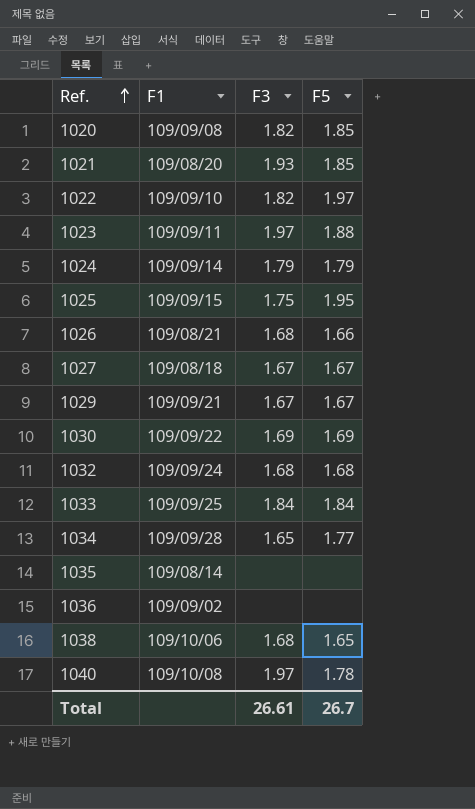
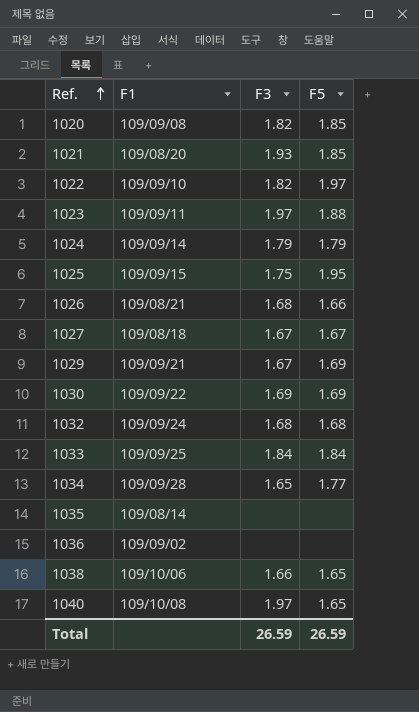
1029 | F5: 1.67 -> 1.69
1038 | F3: 1.68 -> 1.66
1040 | F5: 1.78 -> 1.65
Total | F3: 26.61 -> 26.59
Total | F5: 26.7 -> 26.59

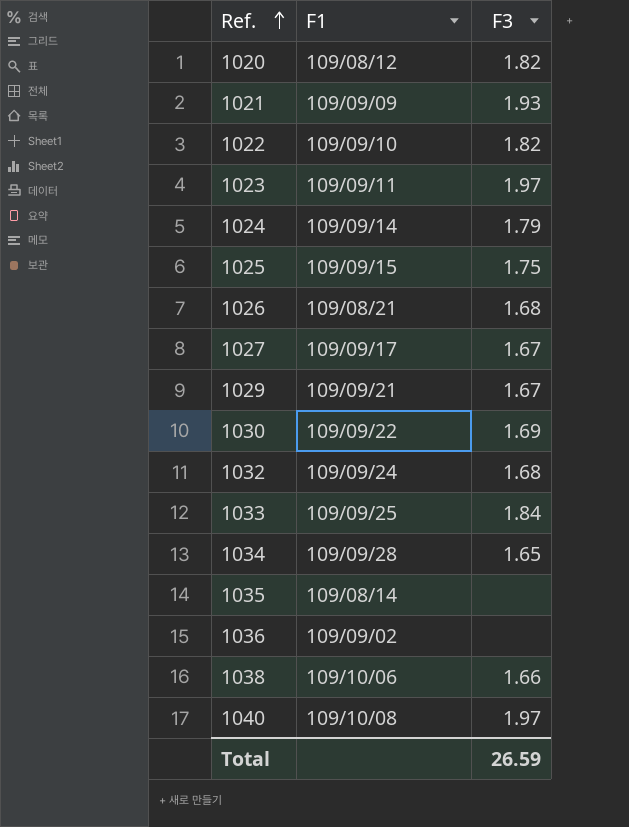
column F5 | position: 4 -> none
1020 | F1: 109/09/08 -> 109/08/12
1021 | F1: 109/08/20 -> 109/09/09
1027 | F1: 109/08/18 -> 109/09/17

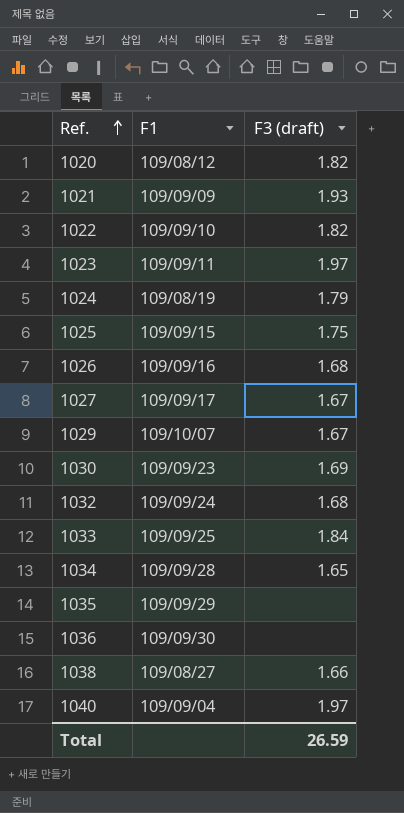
column name: F3 -> F3 (draft)
1024 | F1: 109/09/14 -> 109/08/19
1026 | F1: 109/08/21 -> 109/09/16
1029 | F1: 109/09/21 -> 109/10/07
1030 | F1: 109/09/22 -> 109/09/23
1035 | F1: 109/08/14 -> 109/09/29
1036 | F1: 109/09/02 -> 109/09/30
1038 | F1: 109/10/06 -> 109/08/27
1040 | F1: 109/10/08 -> 109/09/04

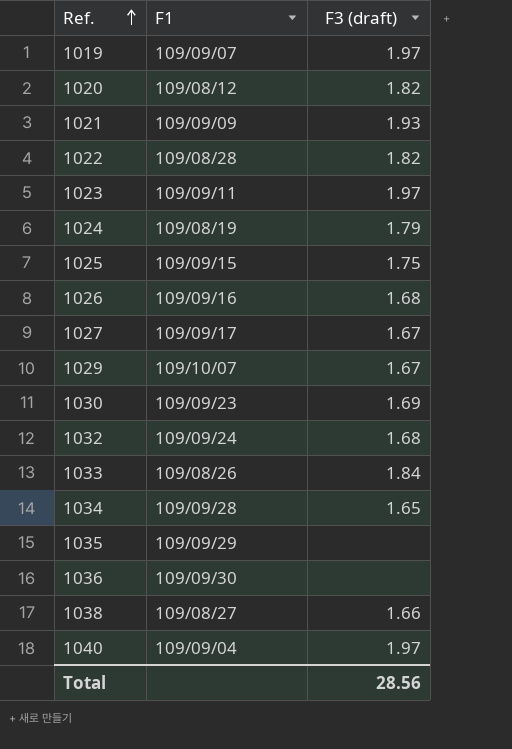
row 1019: none -> 109/09/07 | 1.97
1022 | F1: 109/09/10 -> 109/08/28
1033 | F1: 109/09/25 -> 109/08/26
Total | F3 (draft): 26.59 -> 28.56

